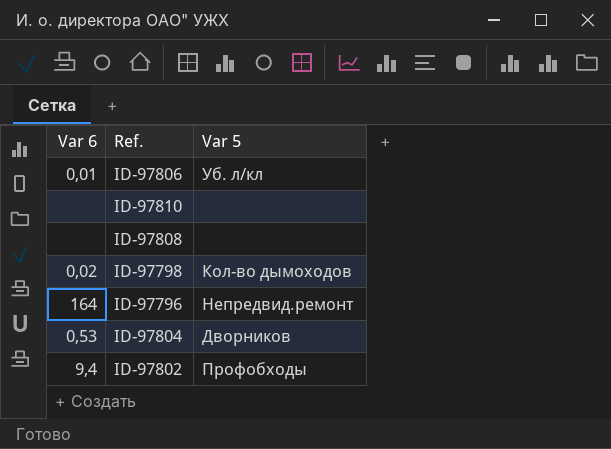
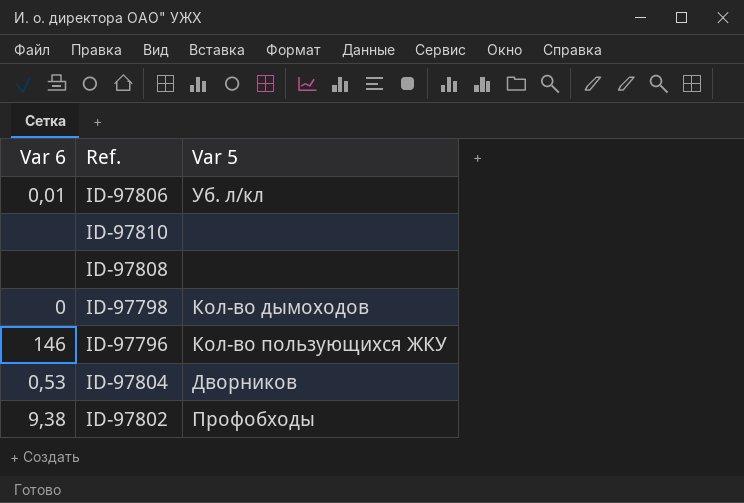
ID-97798 | Var 6: 0,02 -> 0
ID-97796 | Var 6: 164 -> 146
ID-97796 | Var 5: Непредвид.ремонт -> Кол-во пользующихся ЖКУ
ID-97802 | Var 6: 9,4 -> 9,38

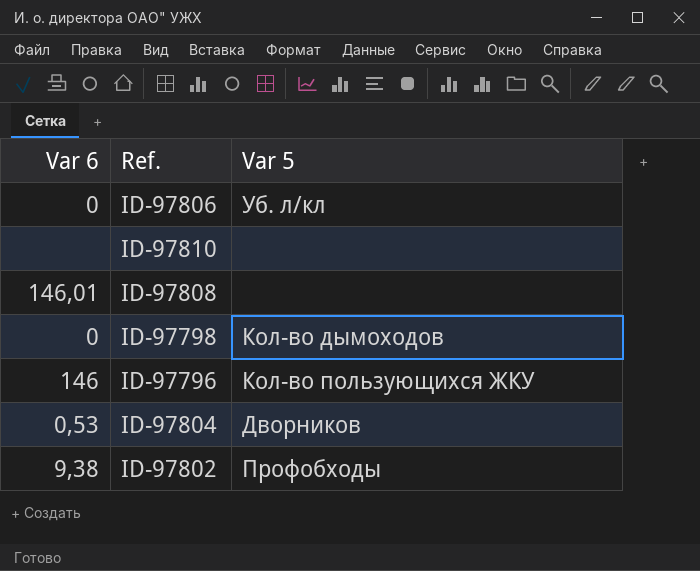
ID-97806 | Var 6: 0,01 -> 0
ID-97808 | Var 6: none -> 146,01

